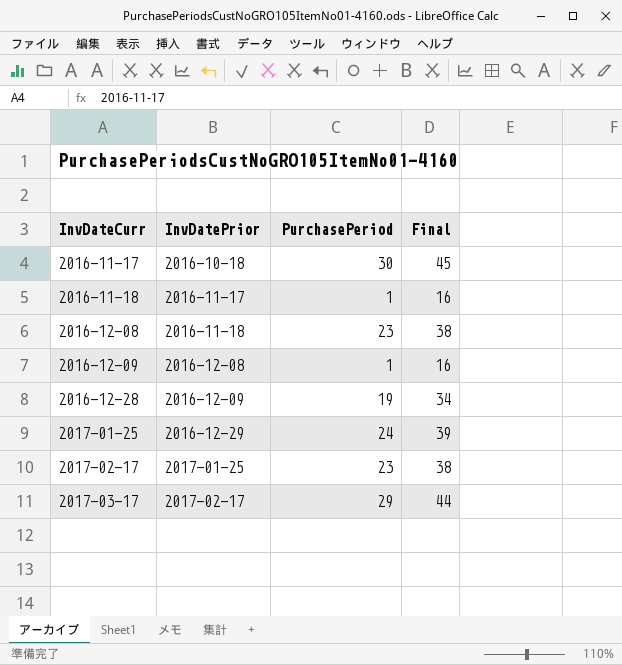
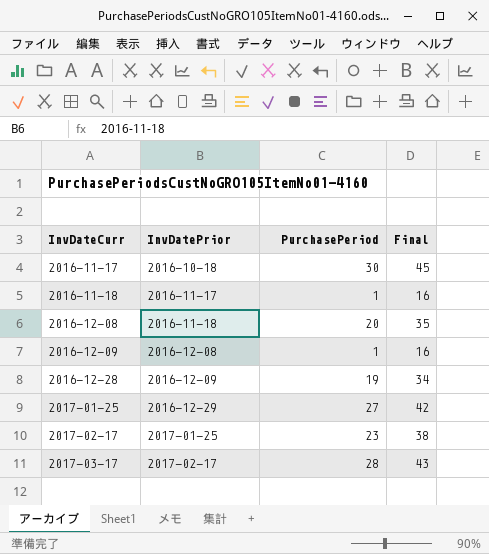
2016-12-08 | PurchasePeriod: 23 -> 20
2016-12-08 | Final: 38 -> 35
2017-01-25 | PurchasePeriod: 24 -> 27
2017-01-25 | Final: 39 -> 42
2017-03-17 | PurchasePeriod: 29 -> 28
2017-03-17 | Final: 44 -> 43

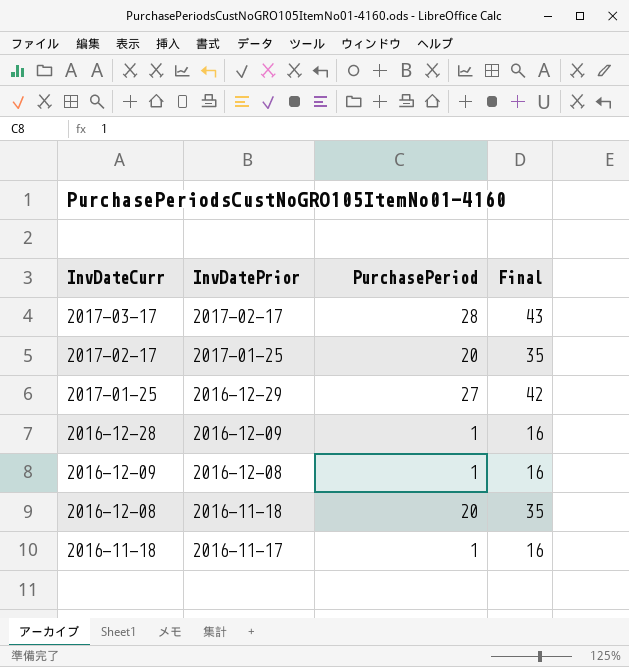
row order: InvDateCurr ascending -> InvDateCurr descending
row 2016-11-17: 2016-10-18 | 30 | 45 -> none
2017-02-17 | PurchasePeriod: 23 -> 20
2017-02-17 | Final: 38 -> 35
2016-12-28 | PurchasePeriod: 19 -> 1
2016-12-28 | Final: 34 -> 16

